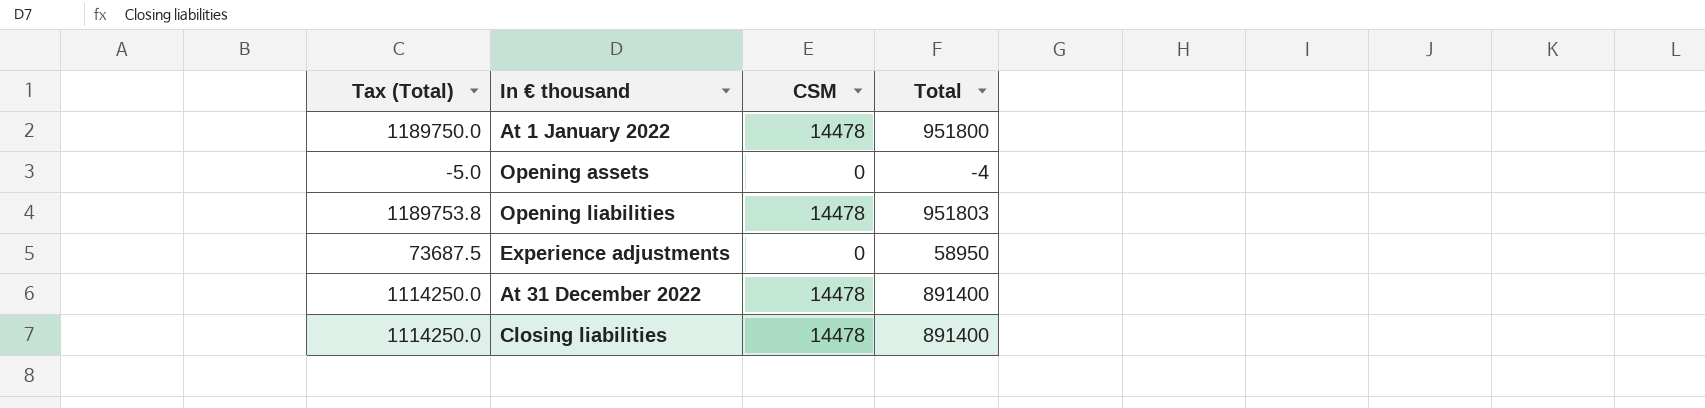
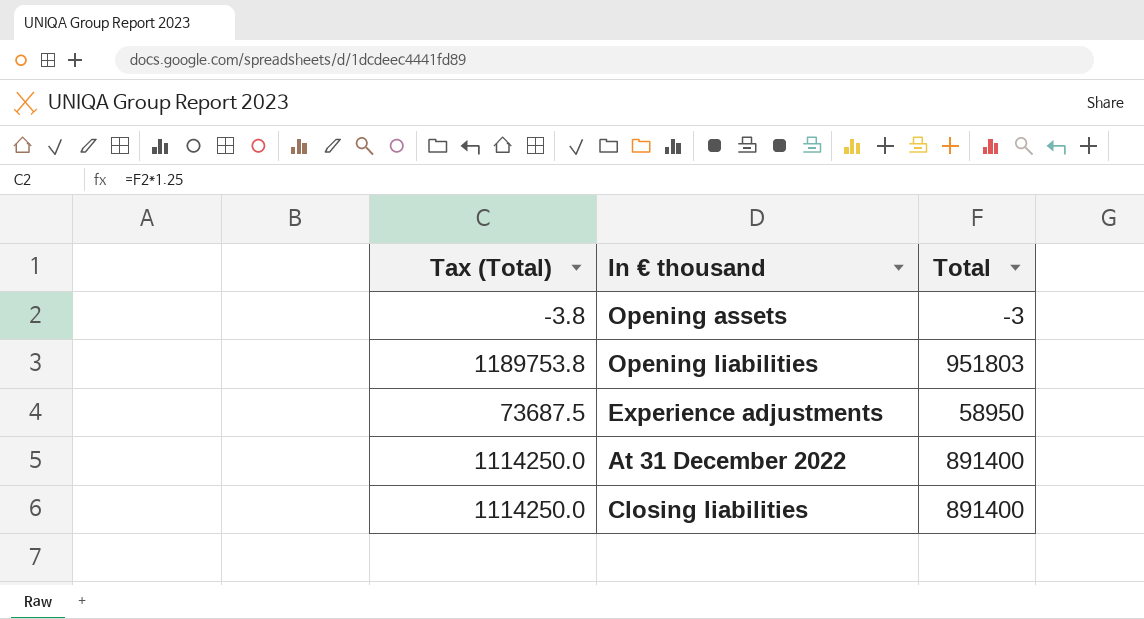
column CSM | position: 3 -> none
row At 1 January 2022: 1189750.0 | 14478 | 951800 -> none
Opening assets | Tax (Total): -5.0 -> -3.8
Opening assets | Total: -4 -> -3

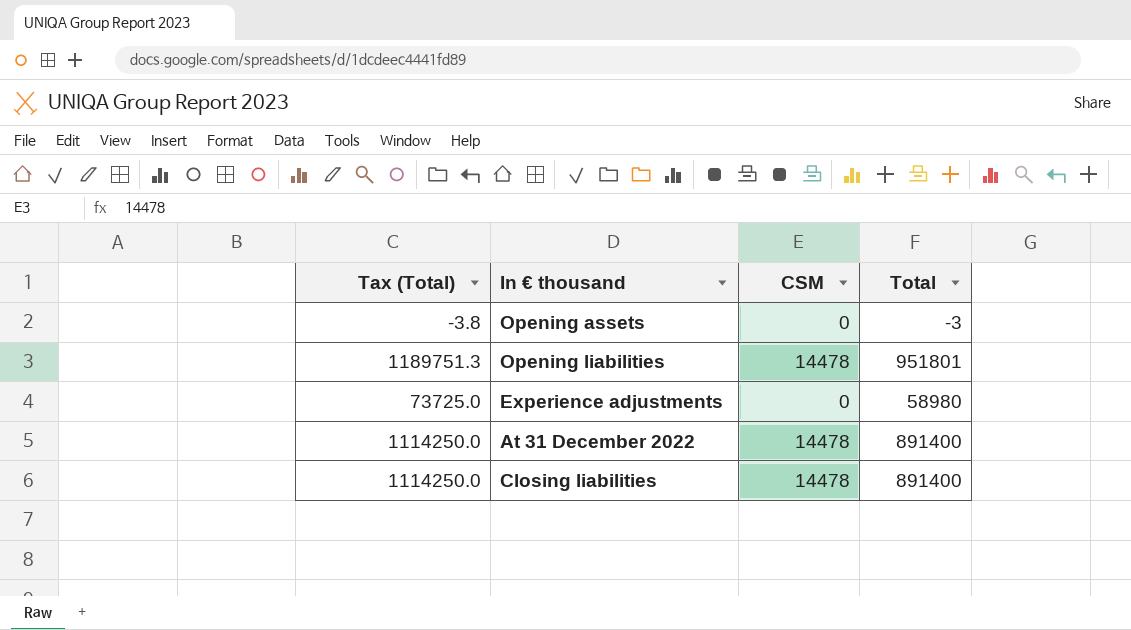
column CSM | position: none -> 3
Opening liabilities | Tax (Total): 1189753.8 -> 1189751.3
Opening liabilities | Total: 951803 -> 951801
Experience adjustments | Tax (Total): 73687.5 -> 73725.0
Experience adjustments | Total: 58950 -> 58980

